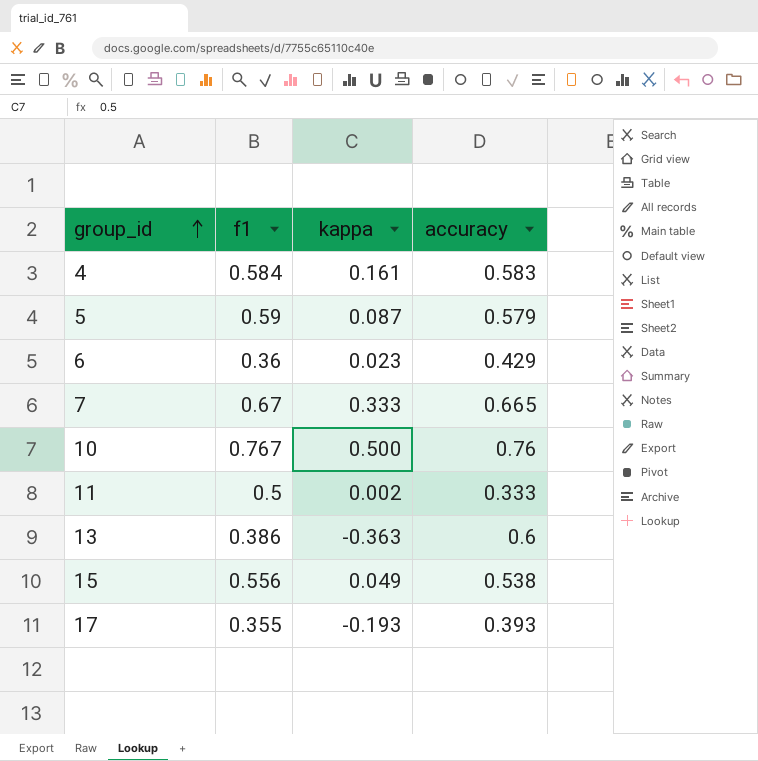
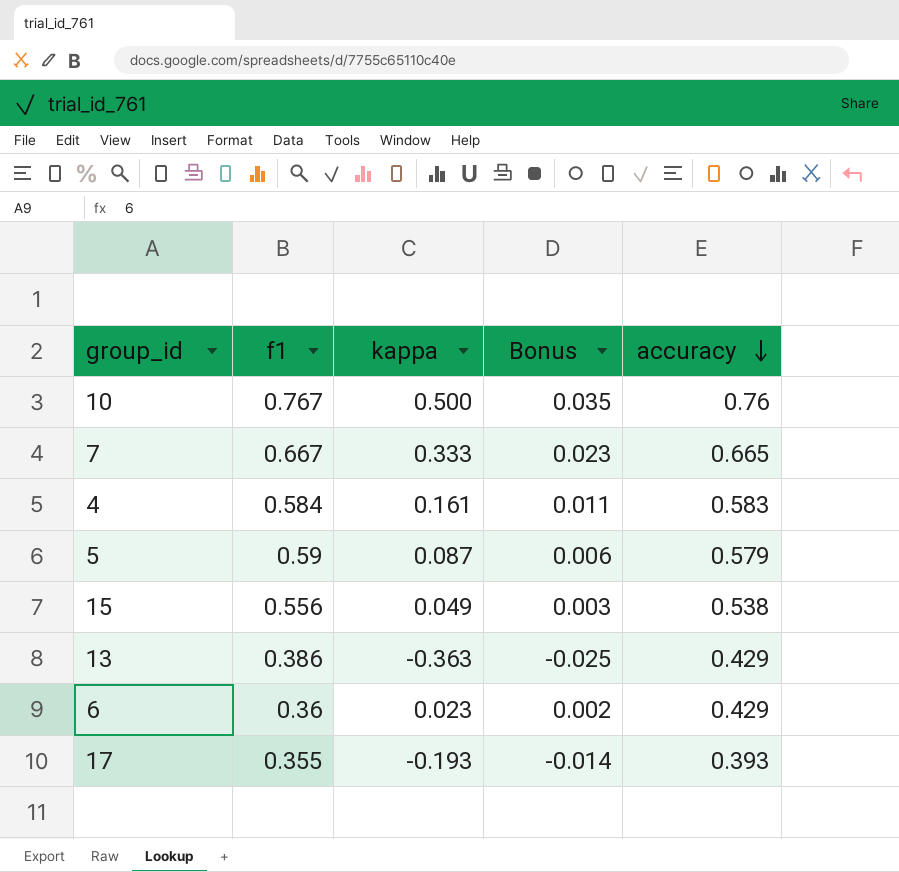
row order: group_id ascending -> accuracy descending
column Bonus | formula: none -> [kappa] * 0.07
row 11: 0.5 | 0.002 | 0.333 -> none
7 | f1: 0.67 -> 0.667
13 | accuracy: 0.6 -> 0.429

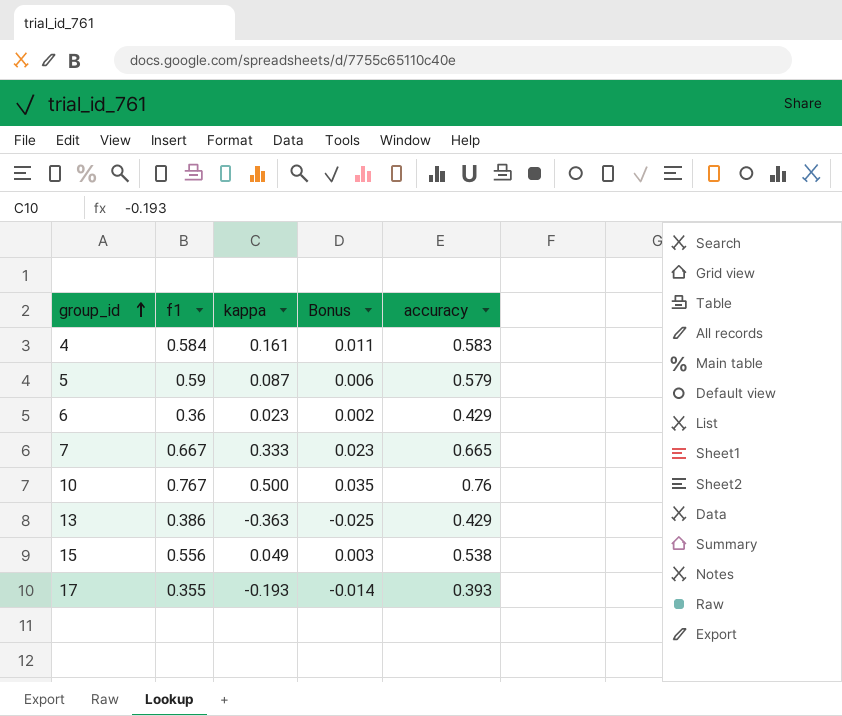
row order: accuracy descending -> group_id ascending

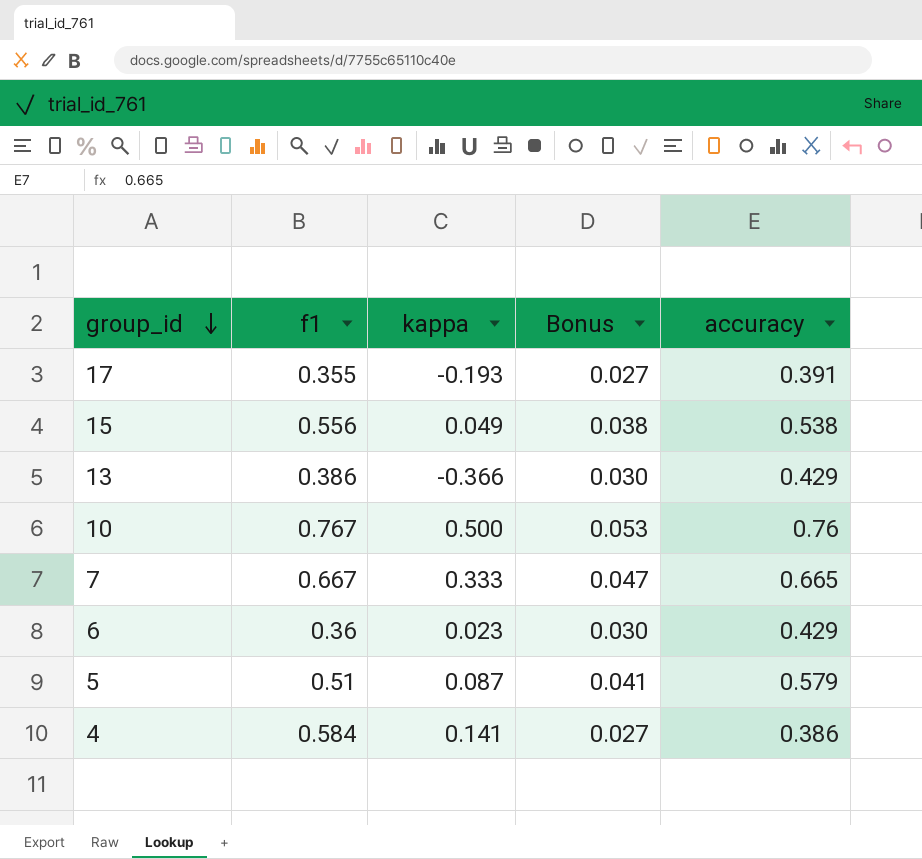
row order: group_id ascending -> group_id descending
column Bonus | formula: [kappa] * 0.07 -> [accuracy] * 0.07
17 | accuracy: 0.393 -> 0.391
13 | kappa: -0.363 -> -0.366
5 | f1: 0.59 -> 0.51
4 | kappa: 0.161 -> 0.141
4 | accuracy: 0.583 -> 0.386

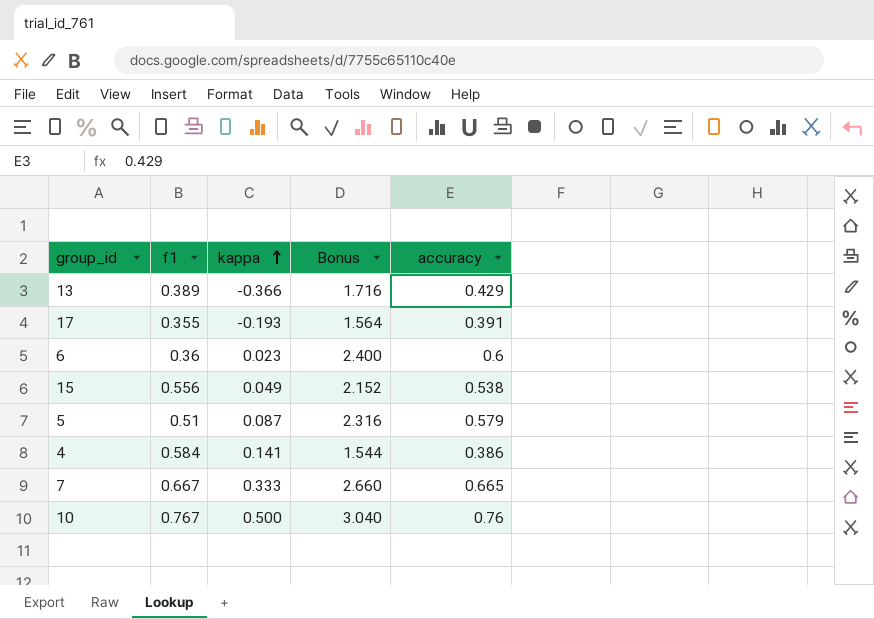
row order: group_id descending -> kappa ascending
column Bonus | formula: [accuracy] * 0.07 -> [accuracy] * 4
13 | f1: 0.386 -> 0.389
6 | accuracy: 0.429 -> 0.6

